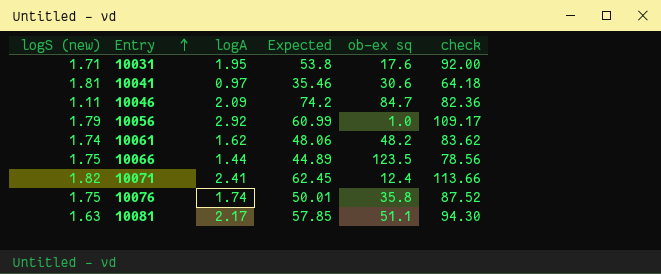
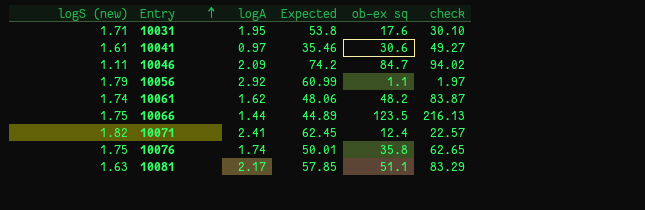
column check | formula: [logS (new)] * [Expected] -> [logS (new)] * [ob-ex sq]
10041 | logS (new): 1.81 -> 1.61
10056 | ob-ex sq: 1.0 -> 1.1

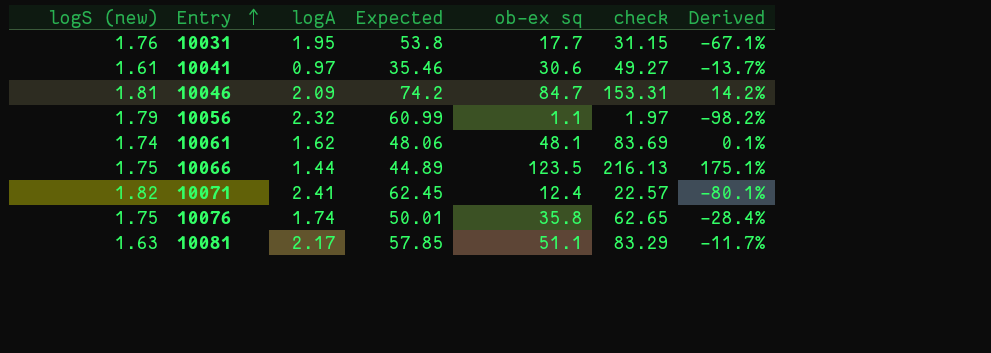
column Derived | formula: none -> ([ob-ex sq] - [Expected]) / [Expected]
10031 | logS (new): 1.71 -> 1.76
10031 | ob-ex sq: 17.6 -> 17.7
10031 | check: 30.10 -> 31.15
10046 | logS (new): 1.11 -> 1.81
10046 | check: 94.02 -> 153.31
10056 | logA: 2.92 -> 2.32
10061 | ob-ex sq: 48.2 -> 48.1
10061 | check: 83.87 -> 83.69

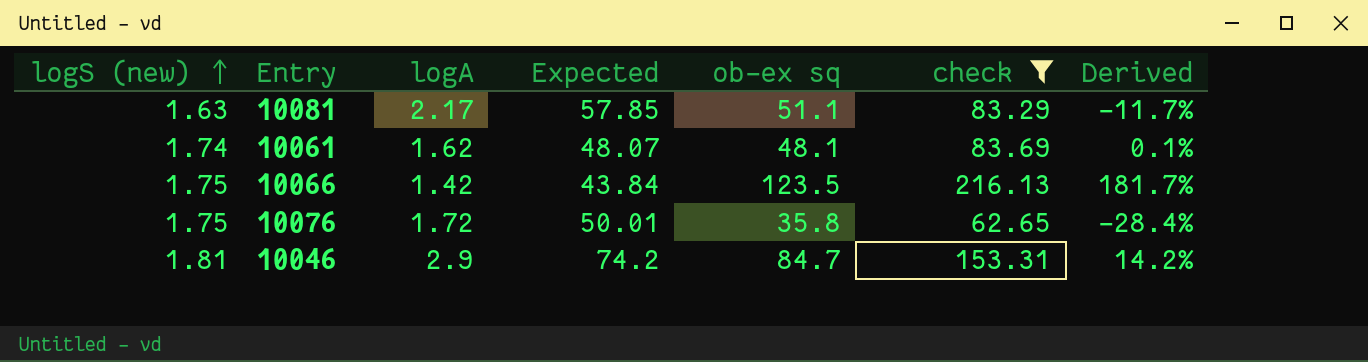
filter: none -> check >= 62.65
row order: Entry ascending -> logS (new) ascending
10061 | Expected: 48.06 -> 48.07
10066 | logA: 1.44 -> 1.42
10066 | Expected: 44.89 -> 43.84
10066 | Derived: 175.1% -> 181.7%
10076 | logA: 1.74 -> 1.72
10046 | logA: 2.09 -> 2.9

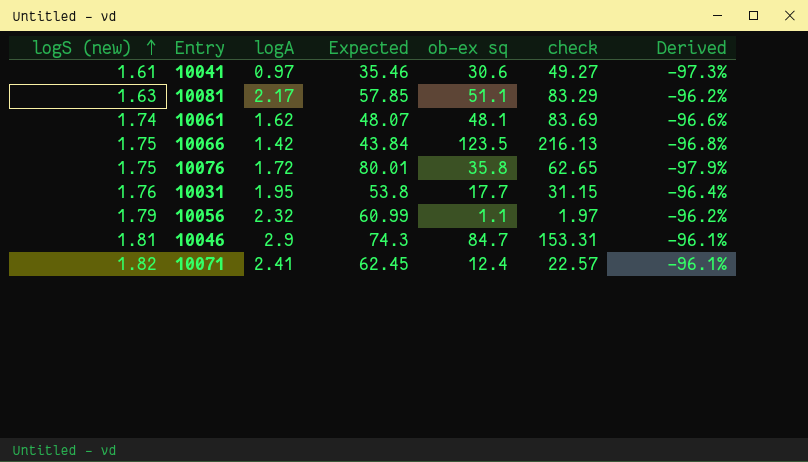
filter: check >= 62.65 -> none
column Derived | formula: ([ob-ex sq] - [Expected]) / [Expected] -> ([logA] - [Expected]) / [Expected]
10076 | Expected: 50.01 -> 80.01
10046 | Expected: 74.2 -> 74.3

